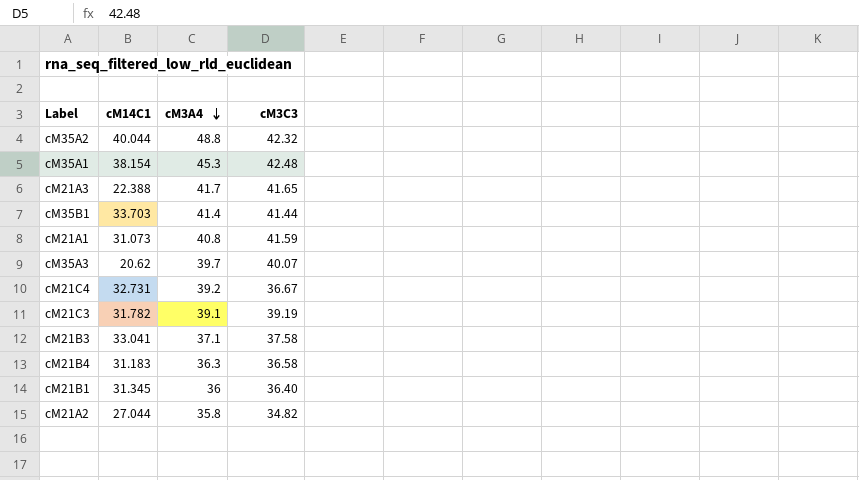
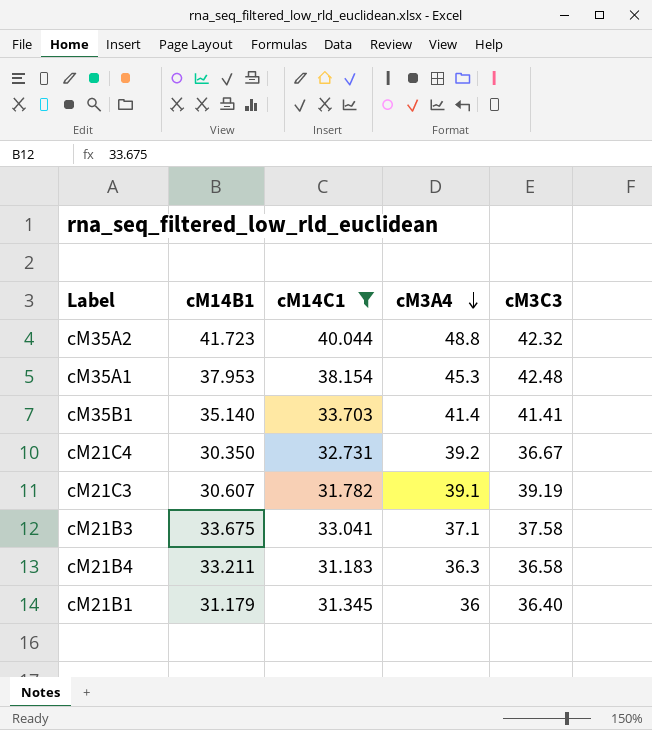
filter: none -> cM14C1 >= 31.183
column cM14B1 | position: none -> 2
cM35B1 | cM3C3: 41.44 -> 41.41

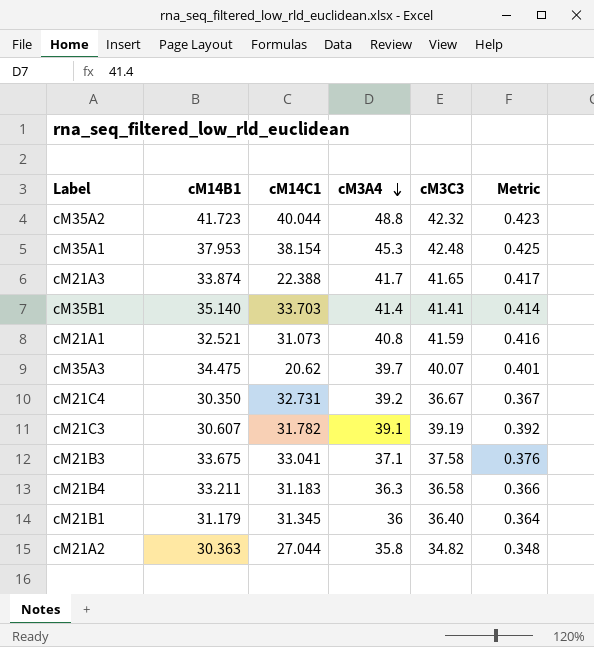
filter: cM14C1 >= 31.183 -> none
column Metric | formula: none -> [cM3C3] * 0.01

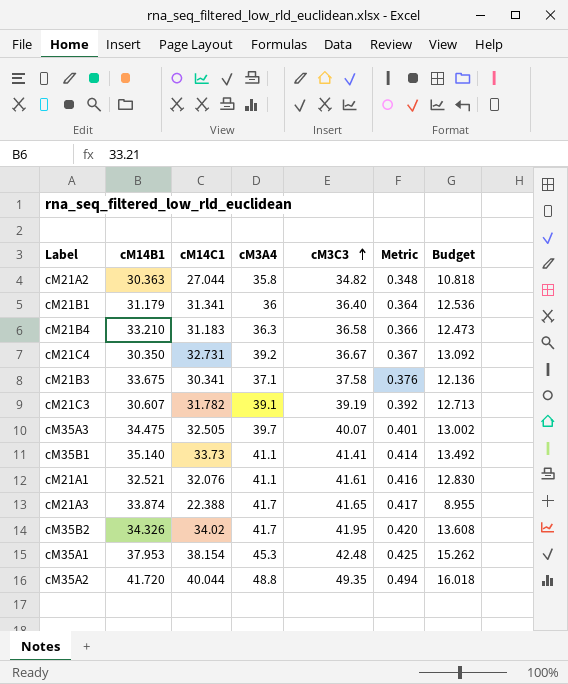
row order: cM3A4 descending -> cM3C3 ascending
column Budget | formula: none -> [cM14C1] * 0.4
cM21B1 | cM14C1: 31.345 -> 31.341
cM21B4 | cM14B1: 33.211 -> 33.210
cM21B3 | cM14C1: 33.041 -> 30.341
cM35A3 | cM14C1: 20.62 -> 32.505
cM35B1 | cM14C1: 33.703 -> 33.73
cM35B1 | cM3A4: 41.4 -> 41.1
cM21A1 | cM14C1: 31.073 -> 32.076
cM21A1 | cM3A4: 40.8 -> 41.1
cM21A1 | cM3C3: 41.59 -> 41.61
row cM35B2: none -> 34.326 | 34.02 | 41.7 | 41.95 | 0.420 | 13.608
cM35A2 | cM14B1: 41.723 -> 41.720
cM35A2 | cM3C3: 42.32 -> 49.35
cM35A2 | Metric: 0.423 -> 0.494

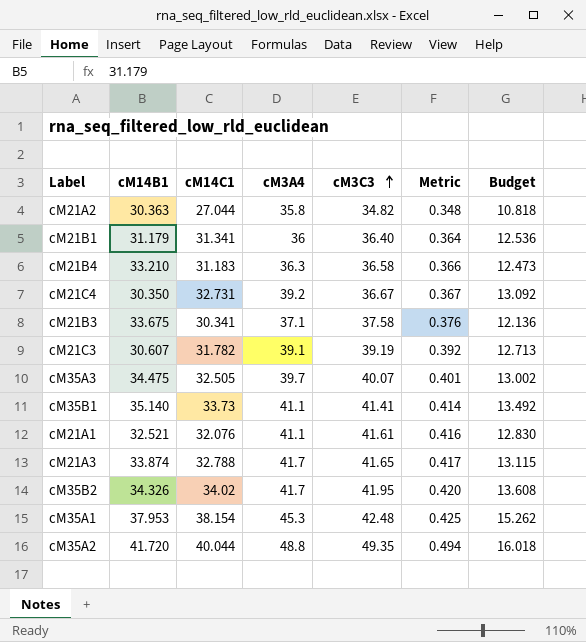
cM21A3 | cM14C1: 22.388 -> 32.788
cM21A3 | Budget: 8.955 -> 13.115

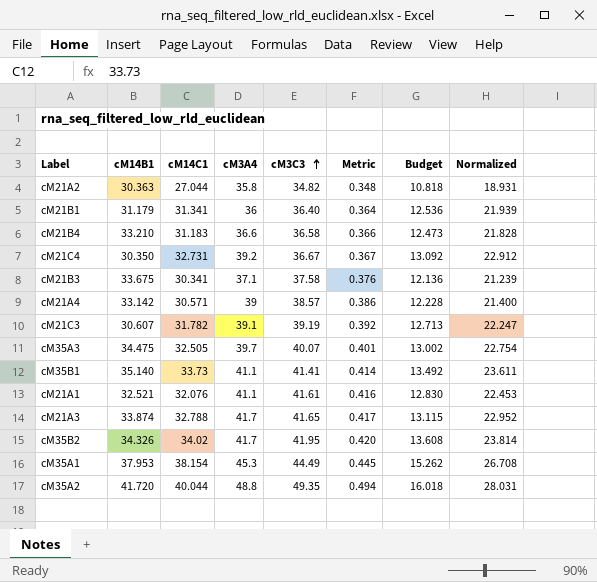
column Normalized | formula: none -> [cM14C1] * 0.7
cM21B4 | cM3A4: 36.3 -> 36.6
row cM21A4: none -> 33.142 | 30.571 | 39 | 38.57 | 0.386 | 12.228 | 21.400
cM35A1 | cM3C3: 42.48 -> 44.49
cM35A1 | Metric: 0.425 -> 0.445

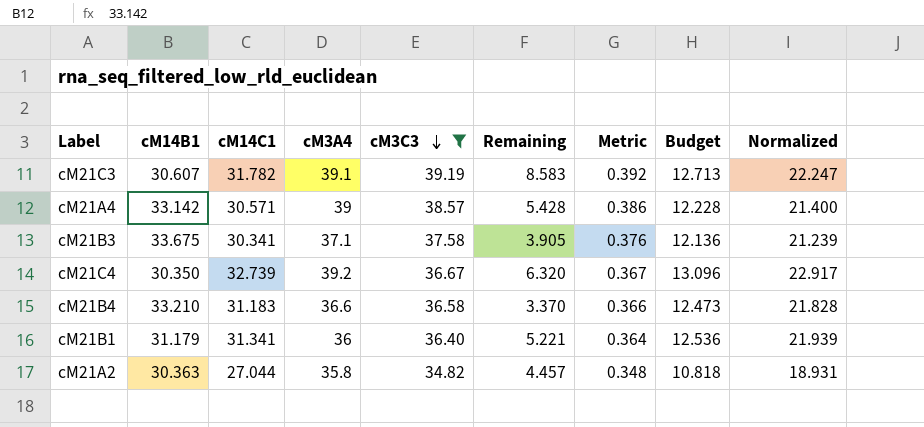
filter: none -> cM3C3 <= 39.19
row order: cM3C3 ascending -> cM3C3 descending
column Remaining | formula: none -> [cM3C3] - [cM14B1]
cM21C4 | cM14C1: 32.731 -> 32.739
cM21C4 | Budget: 13.092 -> 13.096
cM21C4 | Normalized: 22.912 -> 22.917

